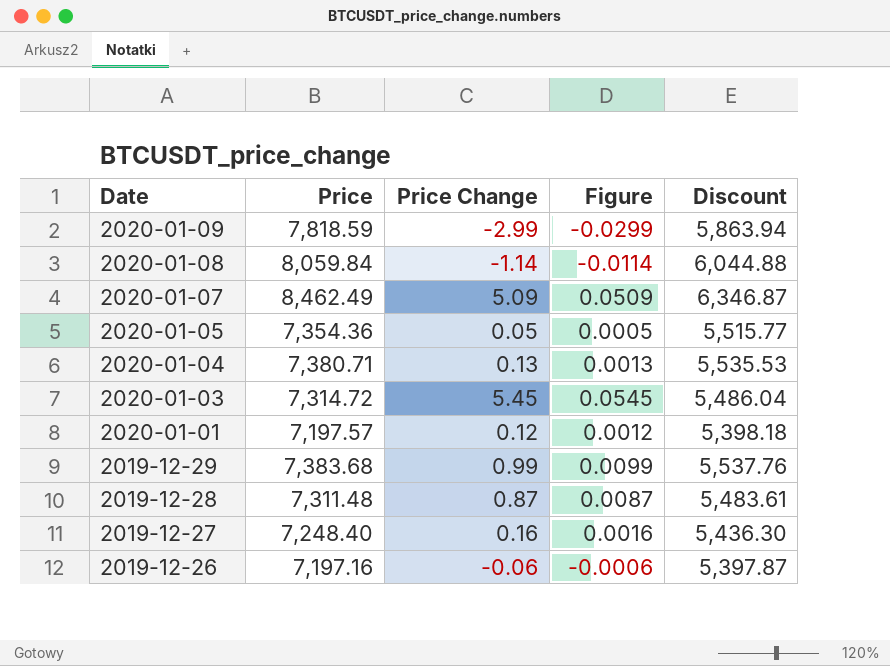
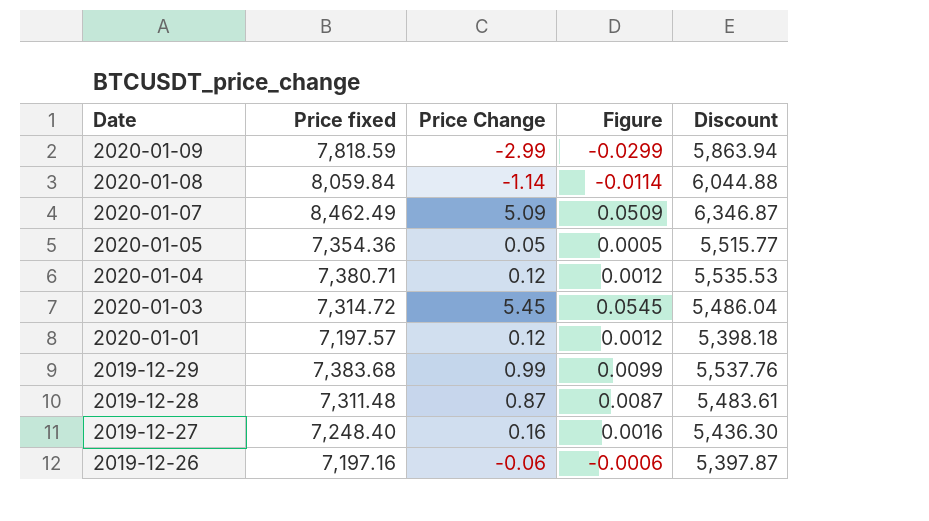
column name: Price -> Price fixed
2020-01-04 | Price Change: 0.13 -> 0.12
2020-01-04 | Figure: 0.0013 -> 0.0012

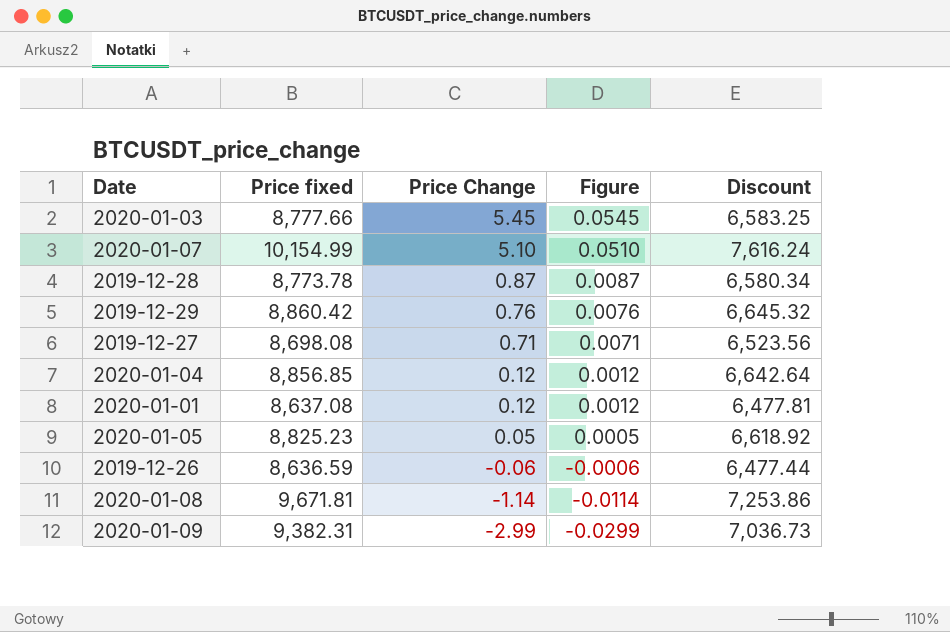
row order: Date descending -> Price Change descending
2020-01-03 | Price fixed: 7,314.72 -> 8,777.66
2020-01-03 | Discount: 5,486.04 -> 6,583.25
2020-01-07 | Price fixed: 8,462.49 -> 10,154.99
2020-01-07 | Price Change: 5.09 -> 5.10
2020-01-07 | Figure: 0.0509 -> 0.0510
2020-01-07 | Discount: 6,346.87 -> 7,616.24
2019-12-28 | Price fixed: 7,311.48 -> 8,773.78
2019-12-28 | Discount: 5,483.61 -> 6,580.34
2019-12-29 | Price fixed: 7,383.68 -> 8,860.42
2019-12-29 | Price Change: 0.99 -> 0.76
2019-12-29 | Figure: 0.0099 -> 0.0076
2019-12-29 | Discount: 5,537.76 -> 6,645.32
2019-12-27 | Price fixed: 7,248.40 -> 8,698.08
2019-12-27 | Price Change: 0.16 -> 0.71
2019-12-27 | Figure: 0.0016 -> 0.0071
2019-12-27 | Discount: 5,436.30 -> 6,523.56
2020-01-04 | Price fixed: 7,380.71 -> 8,856.85
2020-01-04 | Discount: 5,535.53 -> 6,642.64
2020-01-01 | Price fixed: 7,197.57 -> 8,637.08
2020-01-01 | Discount: 5,398.18 -> 6,477.81
2020-01-05 | Price fixed: 7,354.36 -> 8,825.23
2020-01-05 | Discount: 5,515.77 -> 6,618.92
2019-12-26 | Price fixed: 7,197.16 -> 8,636.59
2019-12-26 | Discount: 5,397.87 -> 6,477.44
2020-01-08 | Price fixed: 8,059.84 -> 9,671.81
2020-01-08 | Discount: 6,044.88 -> 7,253.86
2020-01-09 | Price fixed: 7,818.59 -> 9,382.31
2020-01-09 | Discount: 5,863.94 -> 7,036.73

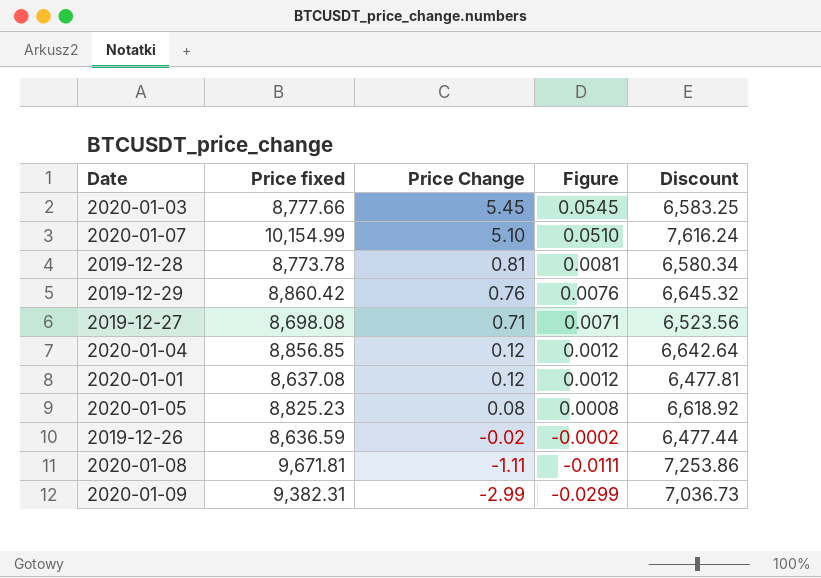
2019-12-28 | Price Change: 0.87 -> 0.81
2019-12-28 | Figure: 0.0087 -> 0.0081
2020-01-05 | Price Change: 0.05 -> 0.08
2020-01-05 | Figure: 0.0005 -> 0.0008
2019-12-26 | Price Change: -0.06 -> -0.02
2019-12-26 | Figure: -0.0006 -> -0.0002
2020-01-08 | Price Change: -1.14 -> -1.11
2020-01-08 | Figure: -0.0114 -> -0.0111

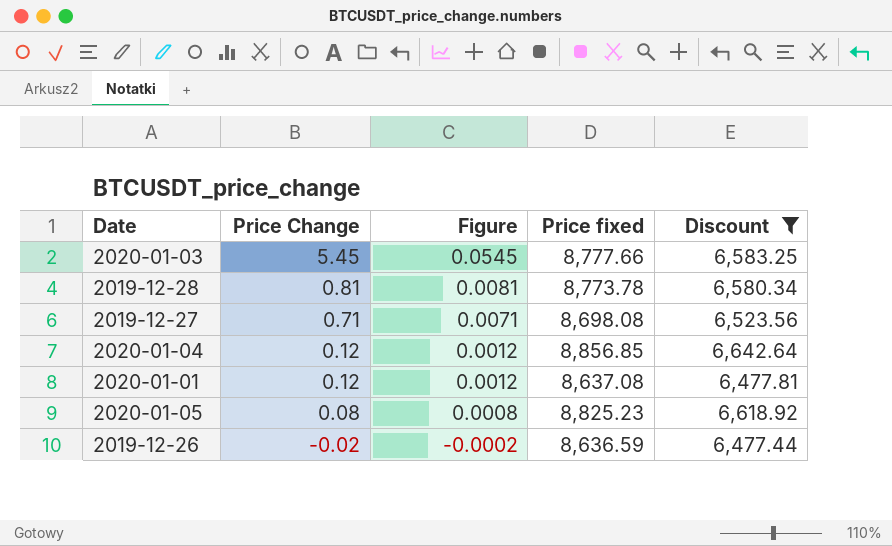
filter: none -> Discount <= 6,642.64
column Price fixed | position: 2 -> 4

